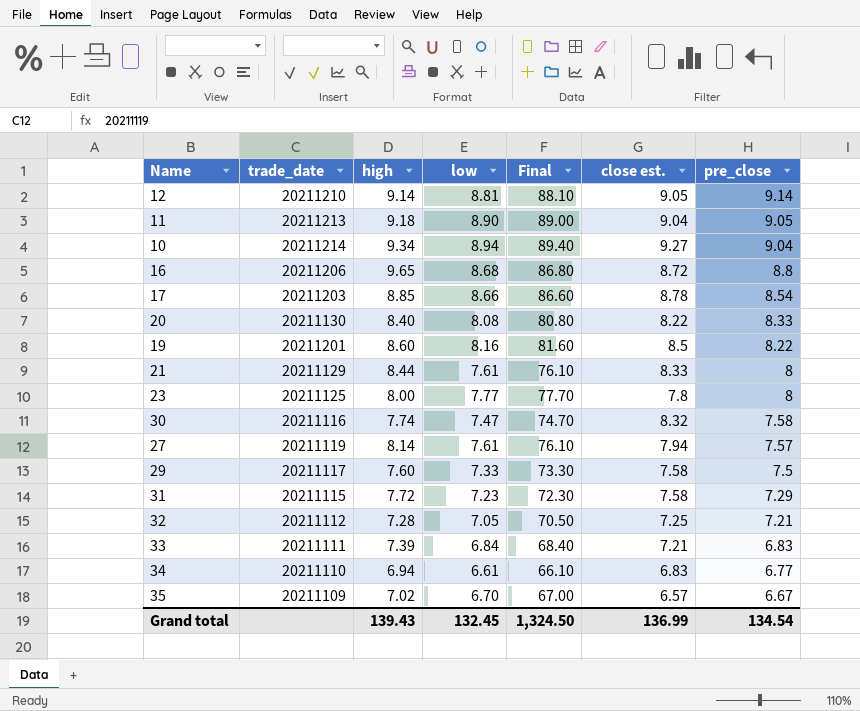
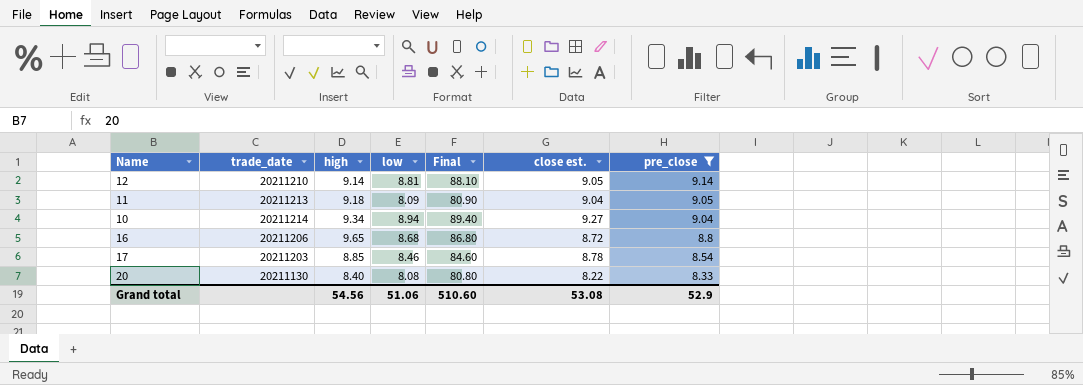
filter: none -> pre_close >= 8.33
11 | low: 8.90 -> 8.09
11 | Final: 89.00 -> 80.90
17 | low: 8.66 -> 8.46
17 | Final: 86.60 -> 84.60
Grand total | high: 139.43 -> 54.56
Grand total | low: 132.45 -> 51.06
Grand total | Final: 1,324.50 -> 510.60
Grand total | close est.: 136.99 -> 53.08
Grand total | pre_close: 134.54 -> 52.9

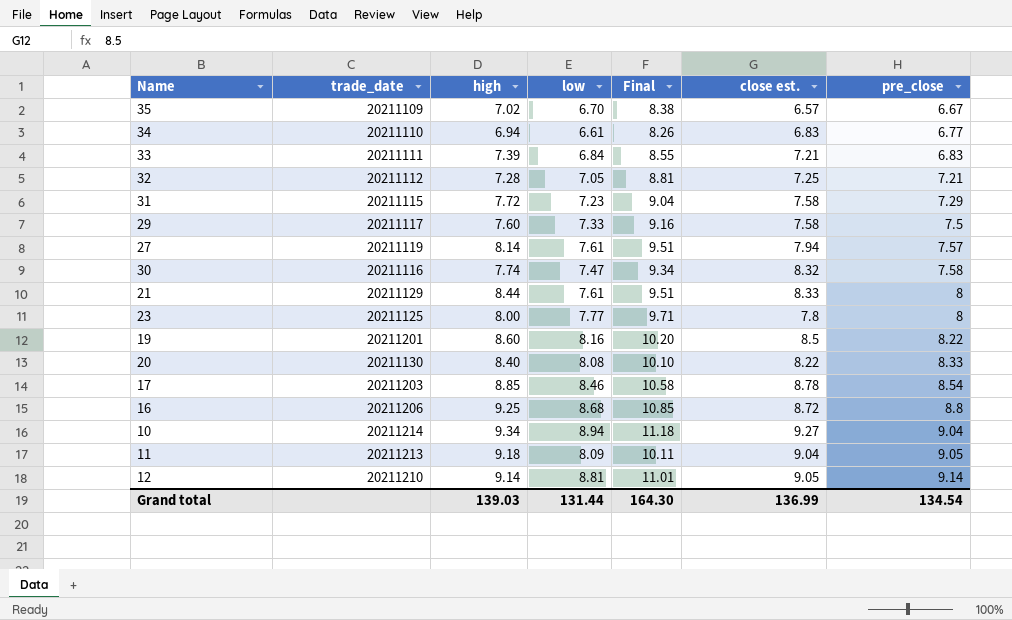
filter: pre_close >= 8.33 -> none
row order: pre_close descending -> pre_close ascending
column Final | formula: [low] * 10 -> [low] * 1.25
16 | high: 9.65 -> 9.25
Grand total | high: 54.56 -> 139.03
Grand total | low: 51.06 -> 131.44
Grand total | Final: 510.60 -> 164.30
Grand total | close est.: 53.08 -> 136.99
Grand total | pre_close: 52.9 -> 134.54

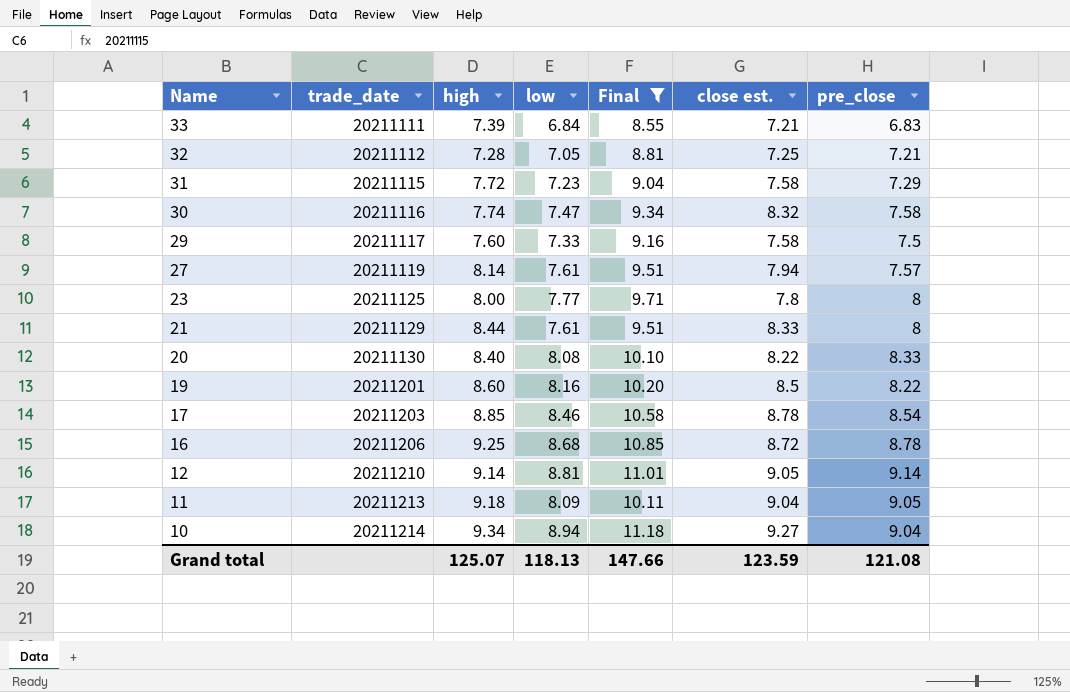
filter: none -> Final >= 8.55
row order: pre_close ascending -> Name descending
16 | pre_close: 8.8 -> 8.78
Grand total | high: 139.03 -> 125.07
Grand total | low: 131.44 -> 118.13
Grand total | Final: 164.30 -> 147.66
Grand total | close est.: 136.99 -> 123.59
Grand total | pre_close: 134.54 -> 121.08

